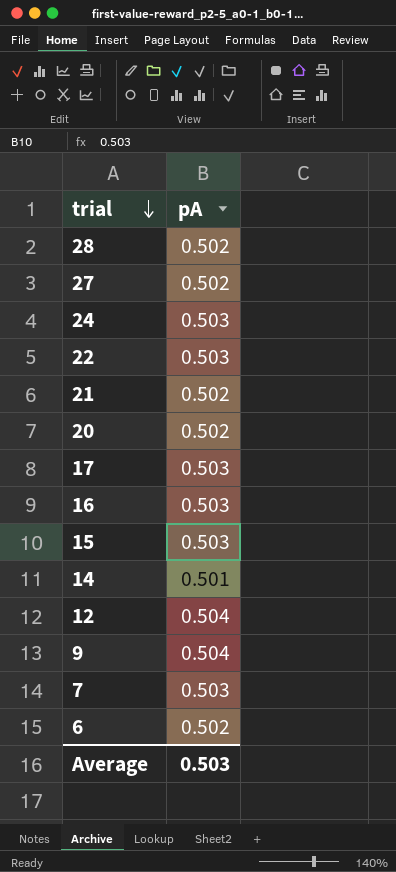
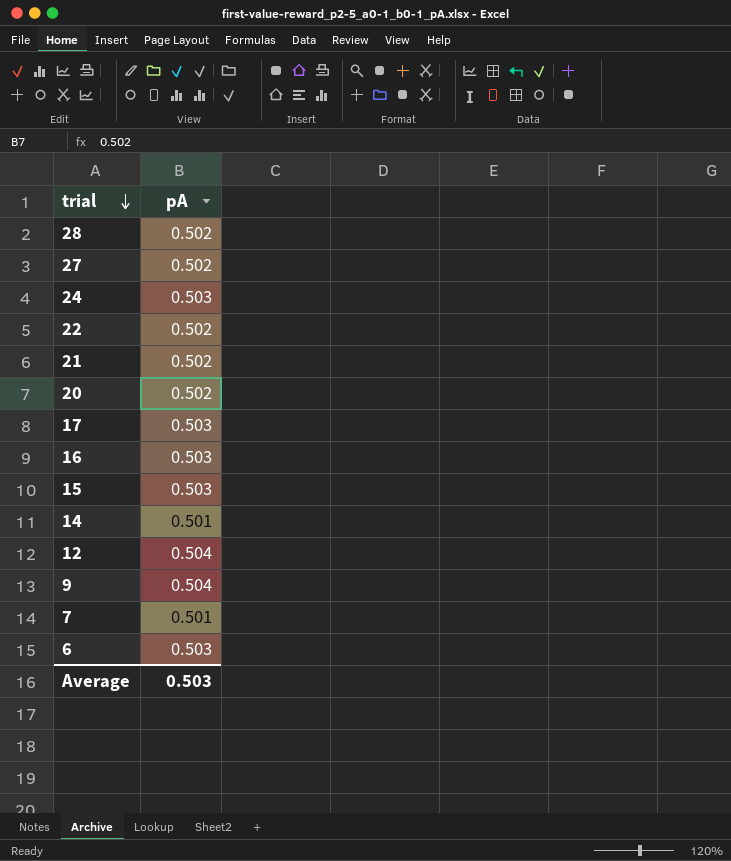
22 | pA: 0.503 -> 0.502
7 | pA: 0.503 -> 0.501
6 | pA: 0.502 -> 0.503

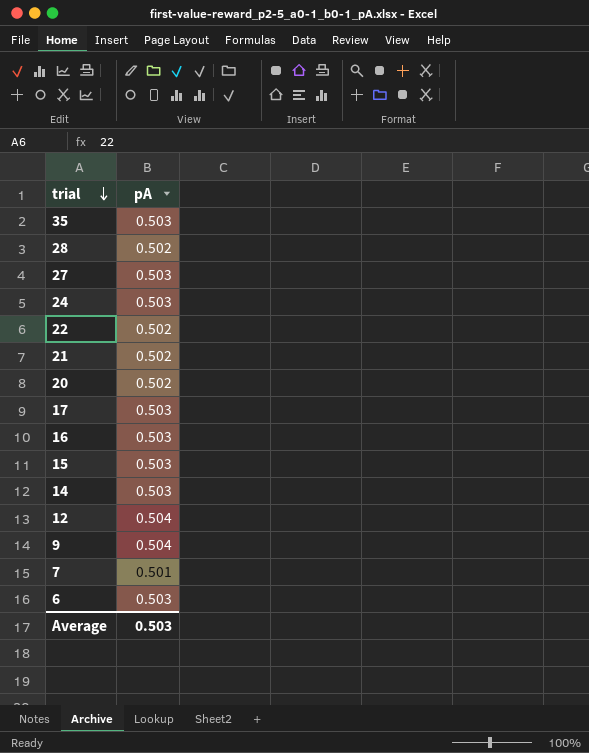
row 35: none -> 0.503
27 | pA: 0.502 -> 0.503
14 | pA: 0.501 -> 0.503

